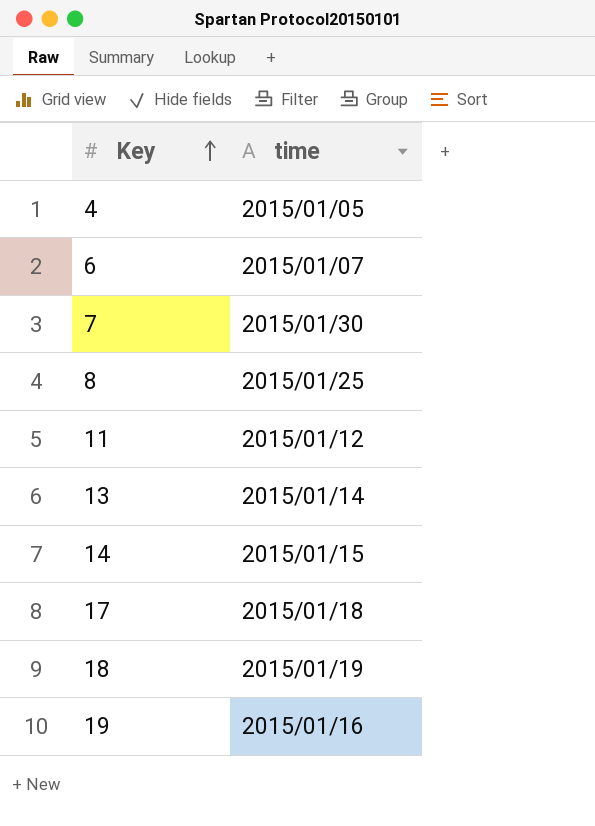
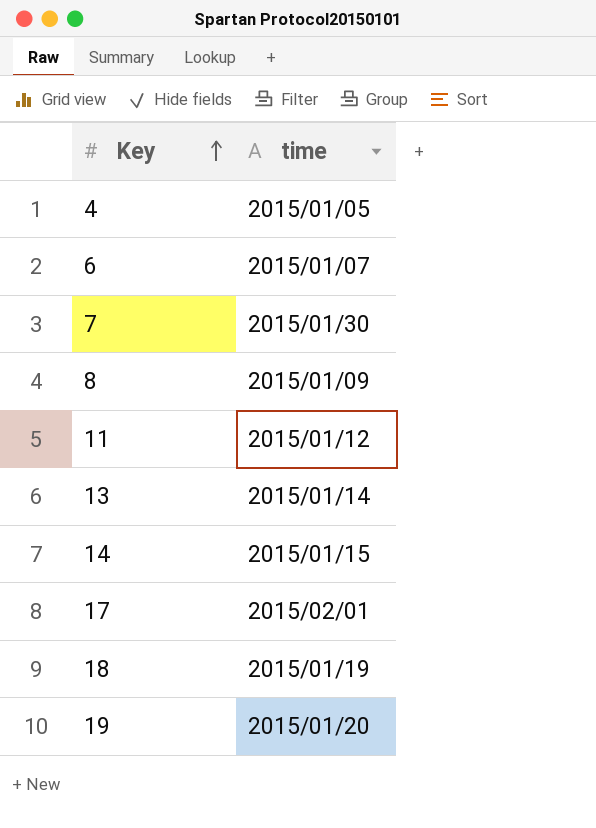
8 | time: 2015/01/25 -> 2015/01/09
17 | time: 2015/01/18 -> 2015/02/01
19 | time: 2015/01/16 -> 2015/01/20

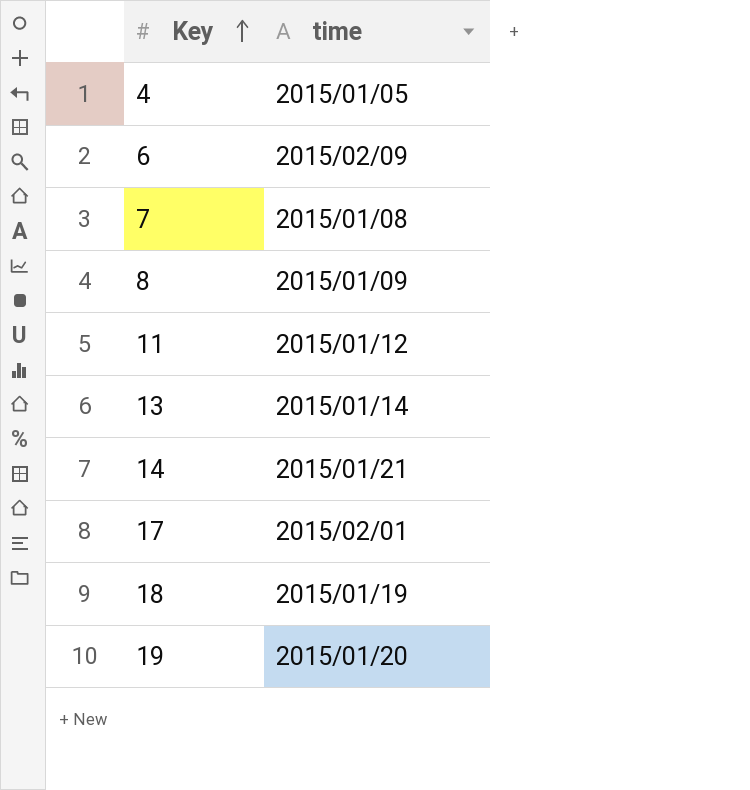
6 | time: 2015/01/07 -> 2015/02/09
7 | time: 2015/01/30 -> 2015/01/08
14 | time: 2015/01/15 -> 2015/01/21

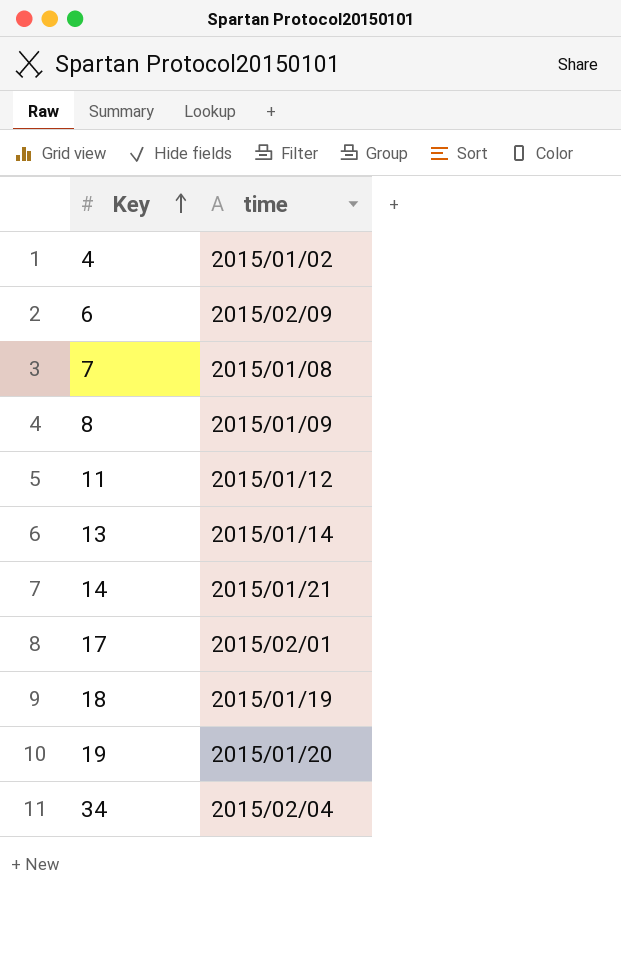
4 | time: 2015/01/05 -> 2015/01/02
row 34: none -> 2015/02/04

